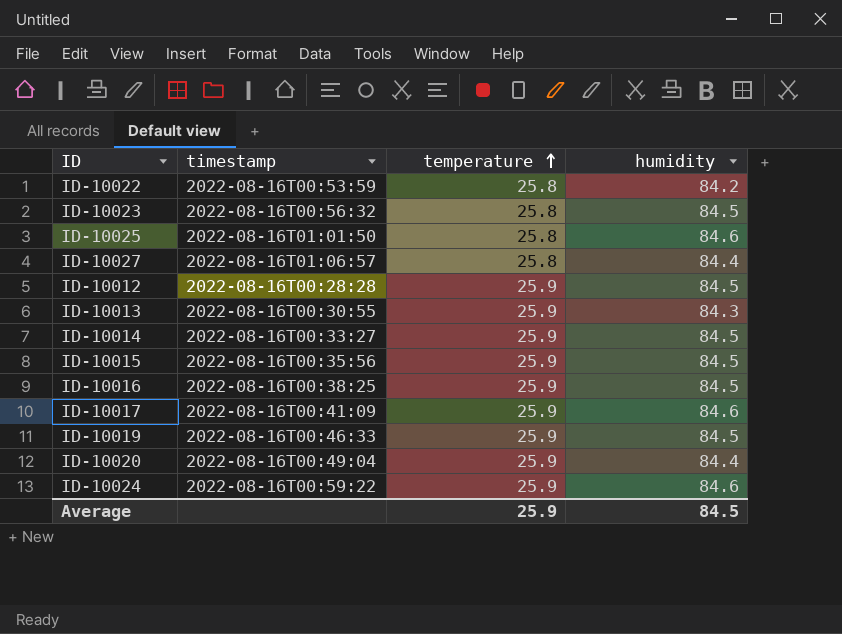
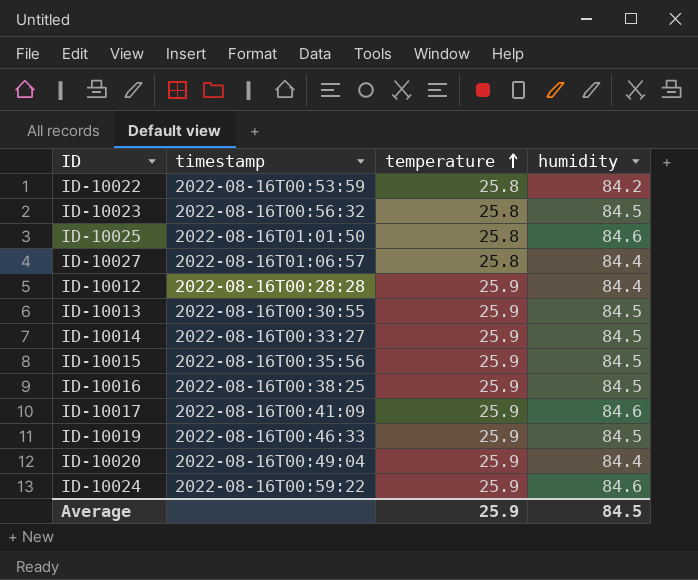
ID-10012 | humidity: 84.5 -> 84.4
ID-10013 | humidity: 84.3 -> 84.5

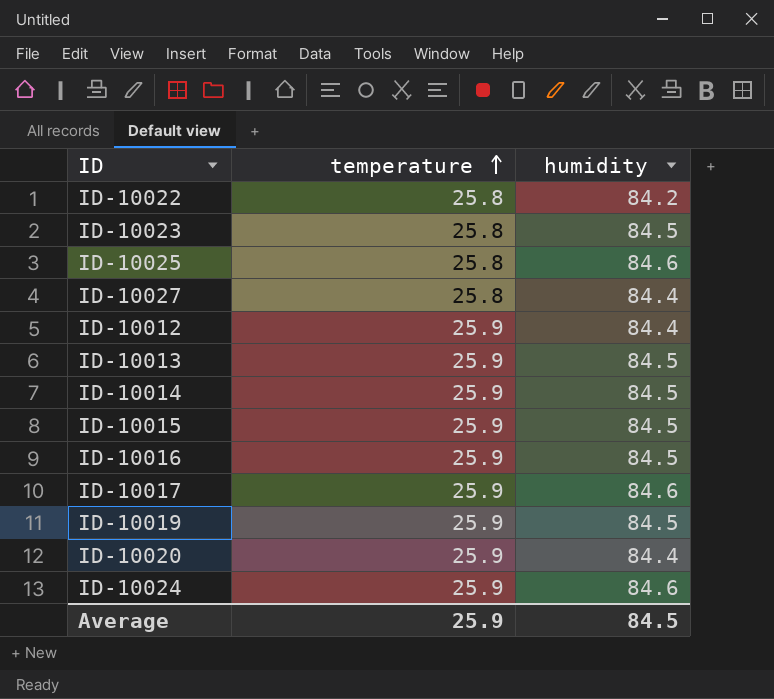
column timestamp | position: 2 -> none

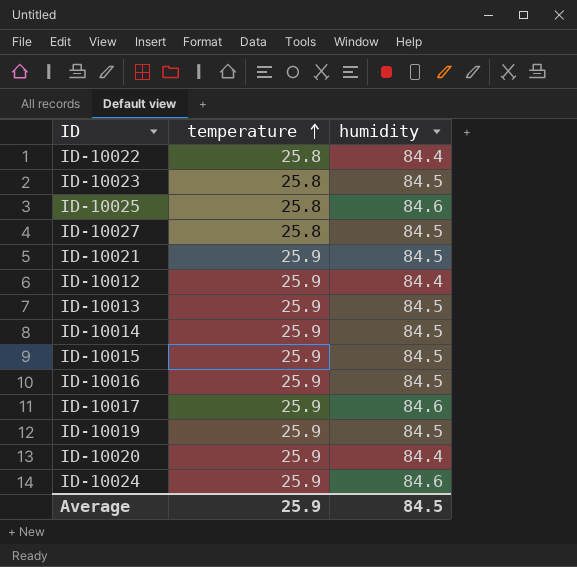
ID-10022 | humidity: 84.2 -> 84.4
ID-10027 | humidity: 84.4 -> 84.5
row ID-10021: none -> 25.9 | 84.5

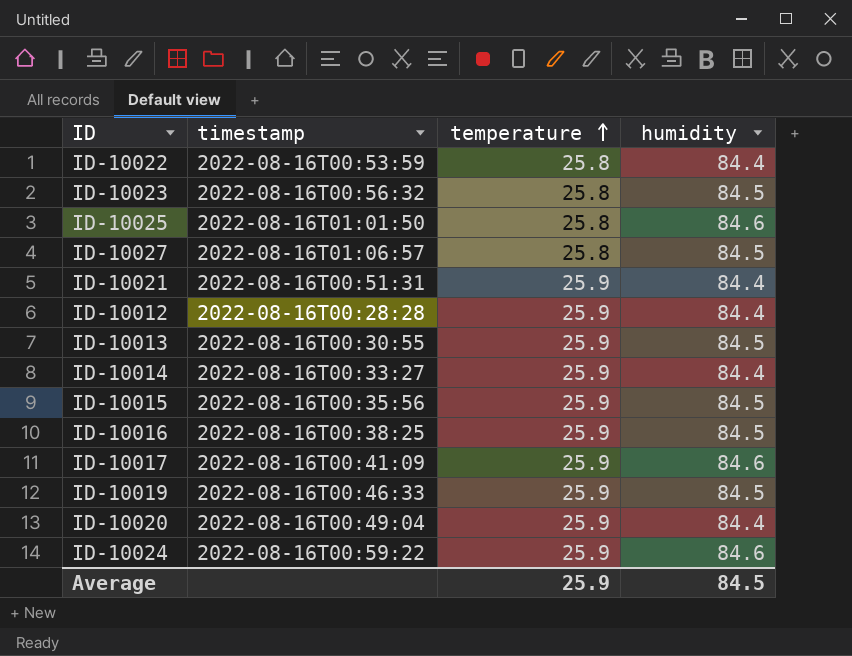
column timestamp | position: none -> 2
ID-10021 | humidity: 84.5 -> 84.4
ID-10014 | humidity: 84.5 -> 84.4

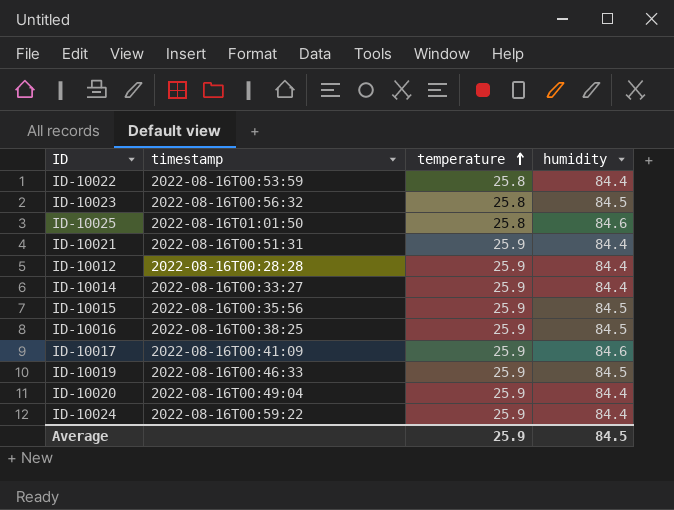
row ID-10027: 2022-08-16T01:06:57 | 25.8 | 84.5 -> none
row ID-10013: 2022-08-16T00:30:55 | 25.9 | 84.5 -> none
ID-10024 | humidity: 84.6 -> 84.4

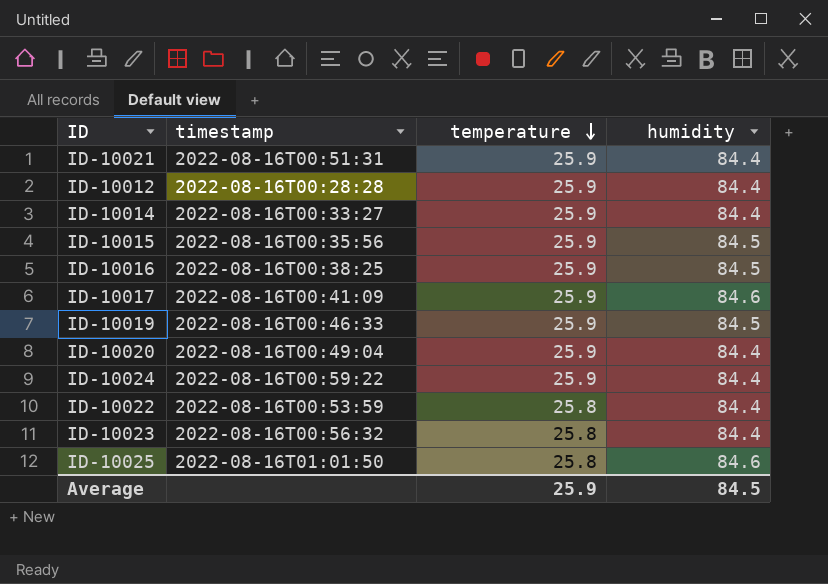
row order: temperature ascending -> temperature descending
ID-10023 | humidity: 84.5 -> 84.4

